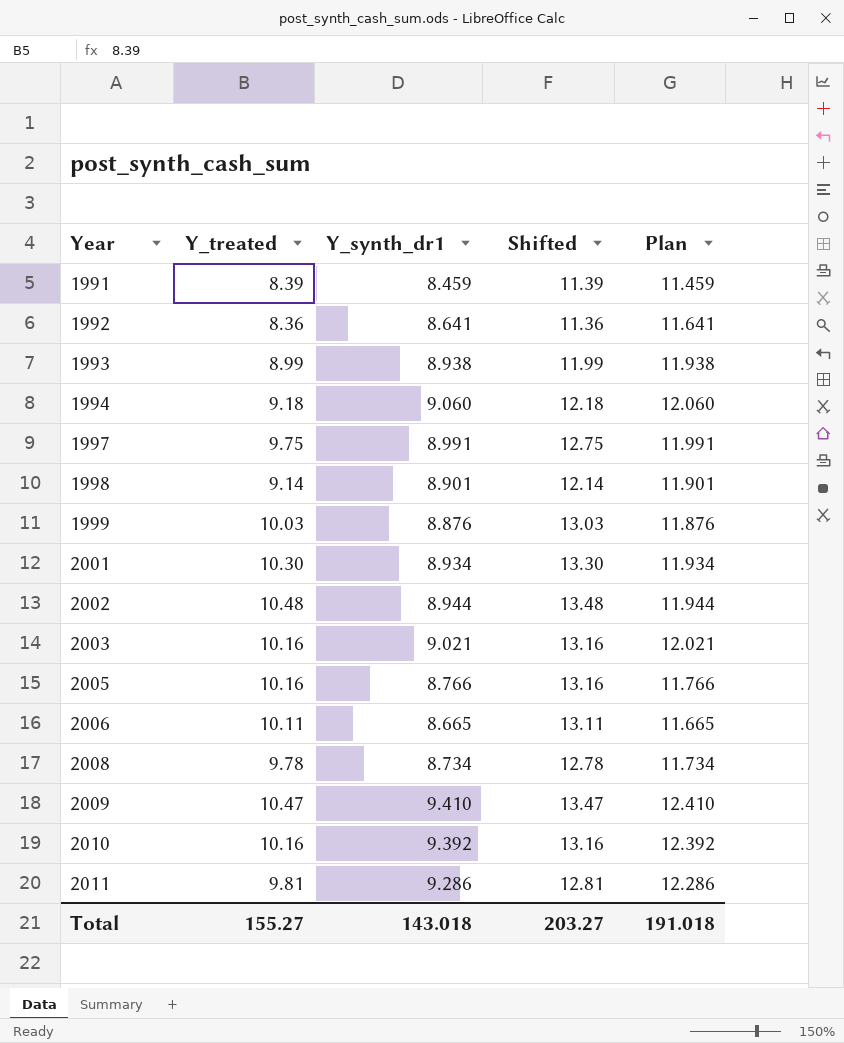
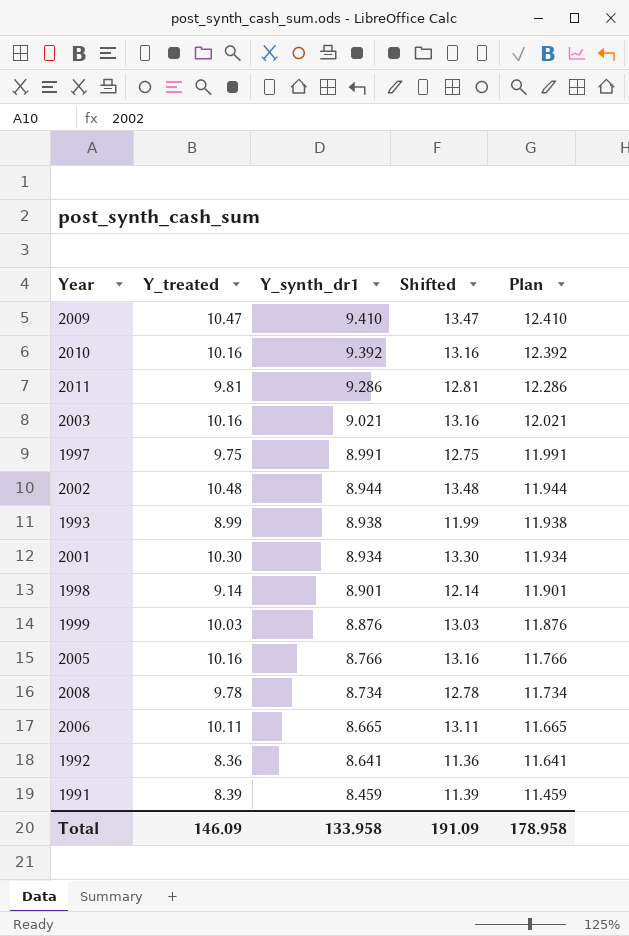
row order: Year ascending -> Y_synth_dr1 descending
row 1994: 9.18 | 9.060 | 12.18 | 12.060 -> none
Total | Y_treated: 155.27 -> 146.09
Total | Y_synth_dr1: 143.018 -> 133.958
Total | Shifted: 203.27 -> 191.09
Total | Plan: 191.018 -> 178.958

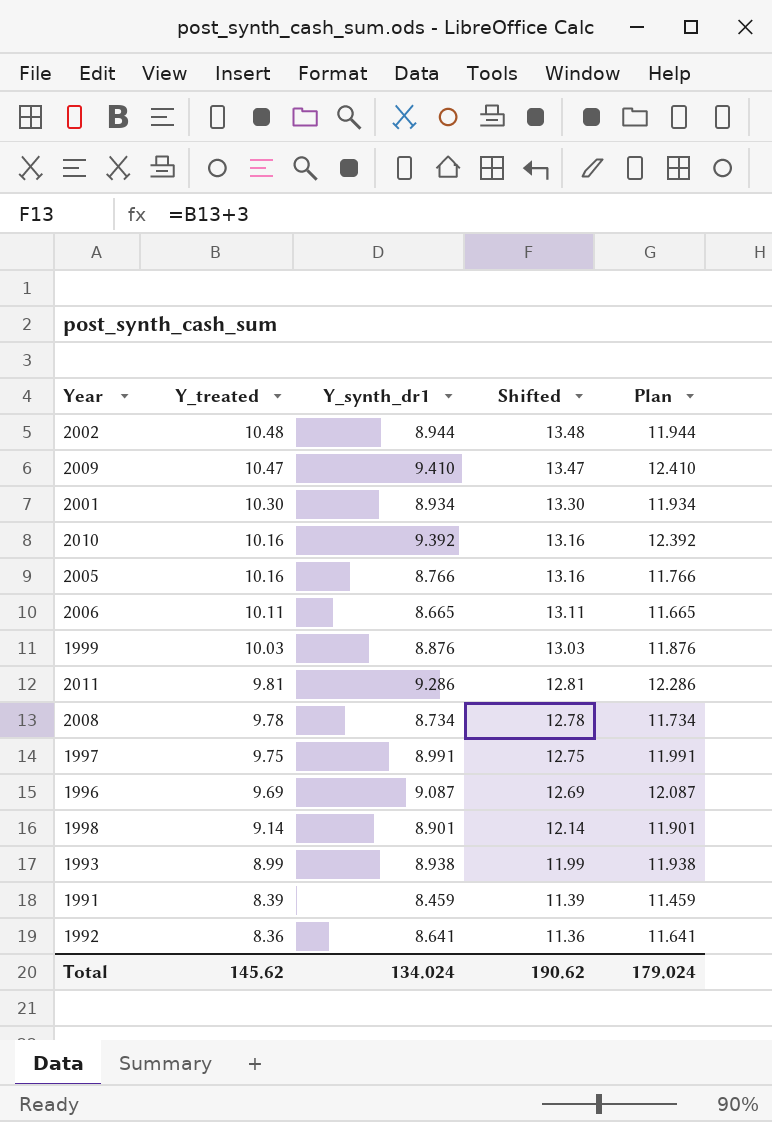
row order: Y_synth_dr1 descending -> Y_treated descending
row 2003: 10.16 | 9.021 | 13.16 | 12.021 -> none
row 1996: none -> 9.69 | 9.087 | 12.69 | 12.087
Total | Y_treated: 146.09 -> 145.62
Total | Y_synth_dr1: 133.958 -> 134.024
Total | Shifted: 191.09 -> 190.62
Total | Plan: 178.958 -> 179.024

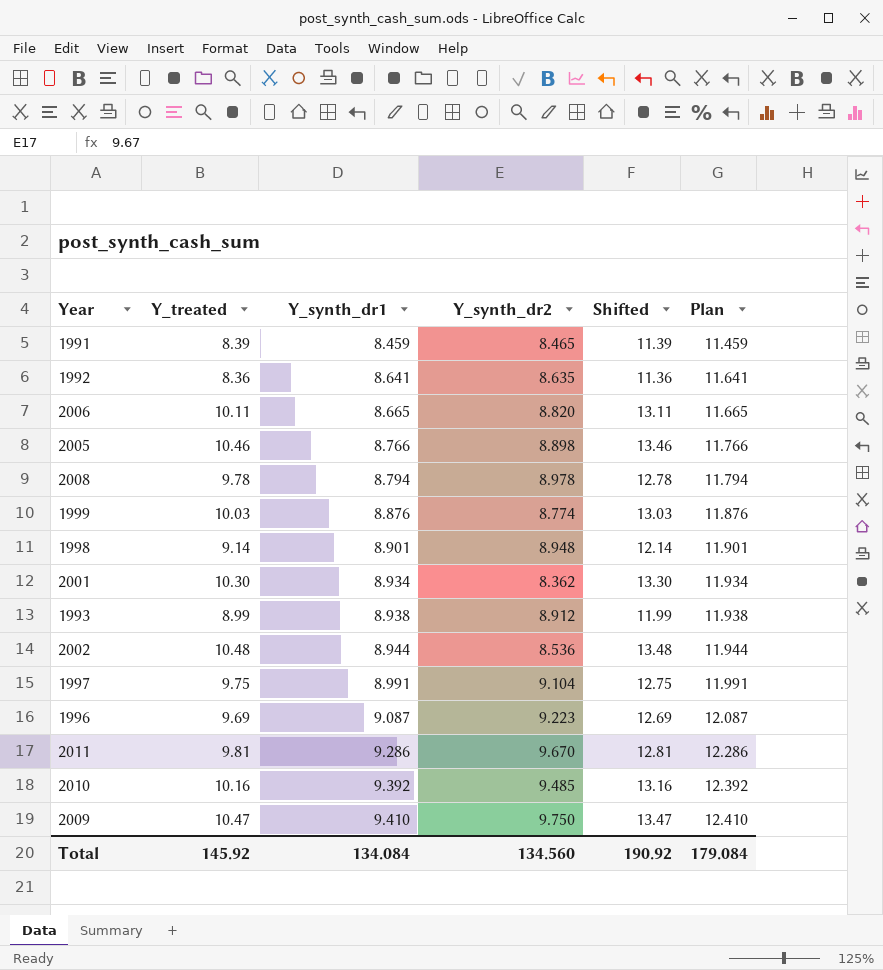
row order: Y_treated descending -> Y_synth_dr1 ascending
column Y_synth_dr2 | position: none -> 4
2005 | Y_treated: 10.16 -> 10.46
2005 | Shifted: 13.16 -> 13.46
2008 | Y_synth_dr1: 8.734 -> 8.794
2008 | Plan: 11.734 -> 11.794
Total | Y_treated: 145.62 -> 145.92
Total | Y_synth_dr1: 134.024 -> 134.084
Total | Shifted: 190.62 -> 190.92
Total | Plan: 179.024 -> 179.084

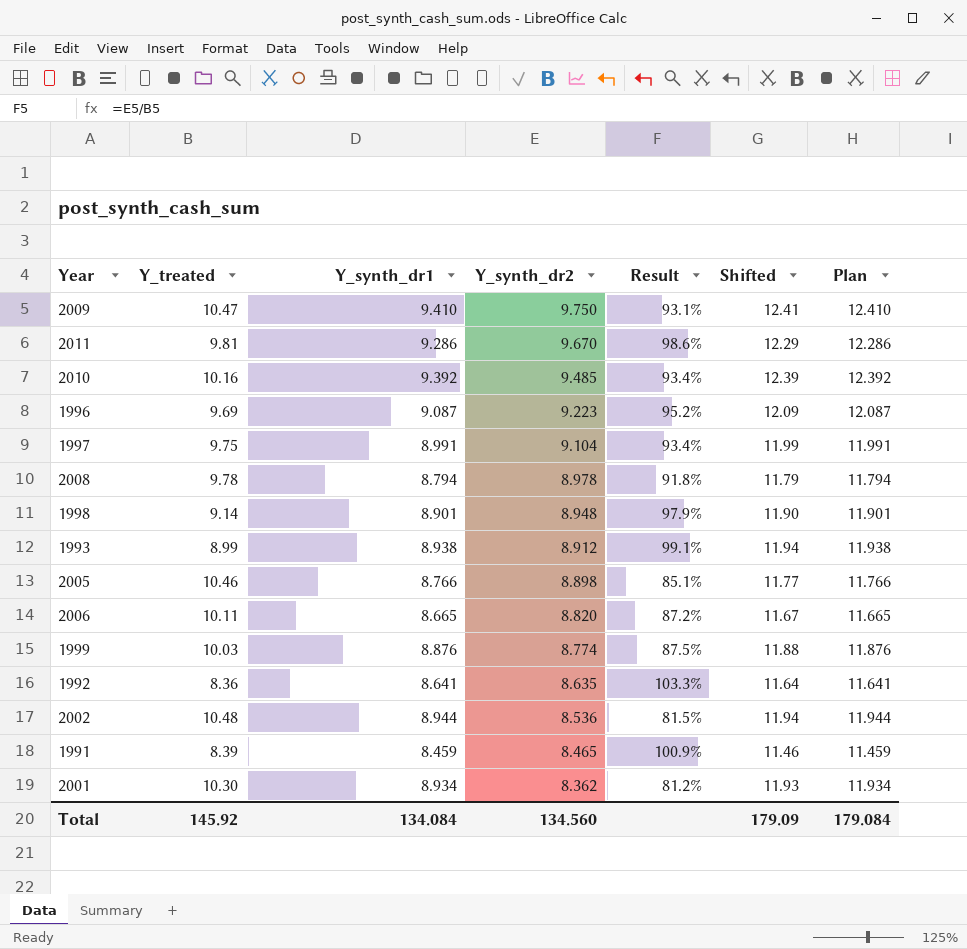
row order: Y_synth_dr1 ascending -> Y_synth_dr2 descending
column Result | formula: none -> [Y_synth_dr2] / [Y_treated]
column Shifted | formula: [Y_treated] + 3 -> [Y_synth_dr1] + 3
Total | Shifted: 190.92 -> 179.09

